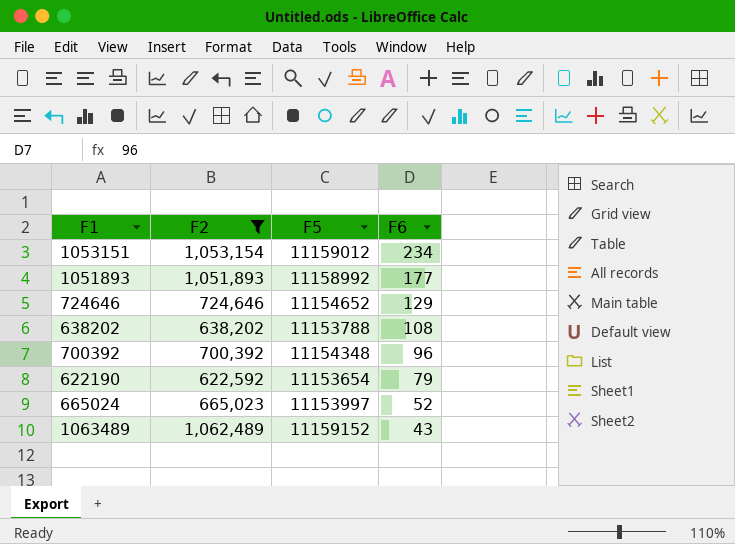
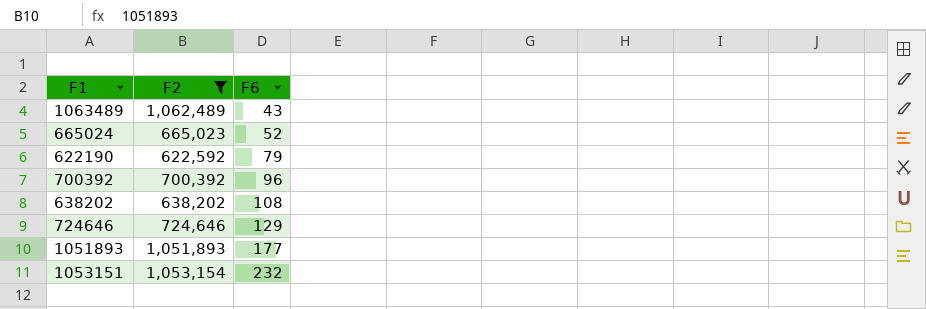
row order: F6 descending -> F6 ascending
column F5 | position: 3 -> none
1053151 | F6: 234 -> 232

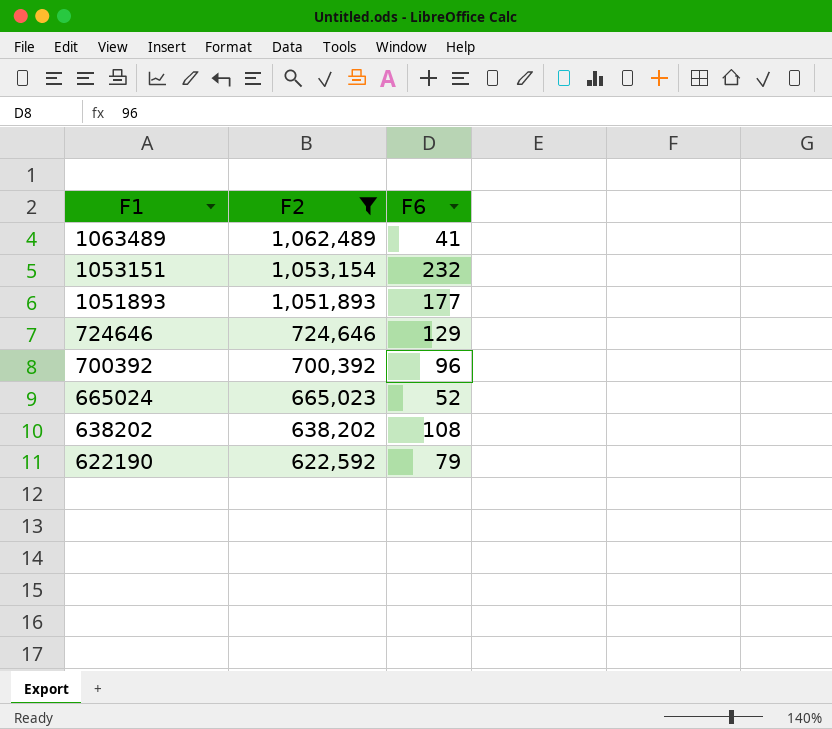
row order: F6 ascending -> F1 descending
1063489 | F6: 43 -> 41

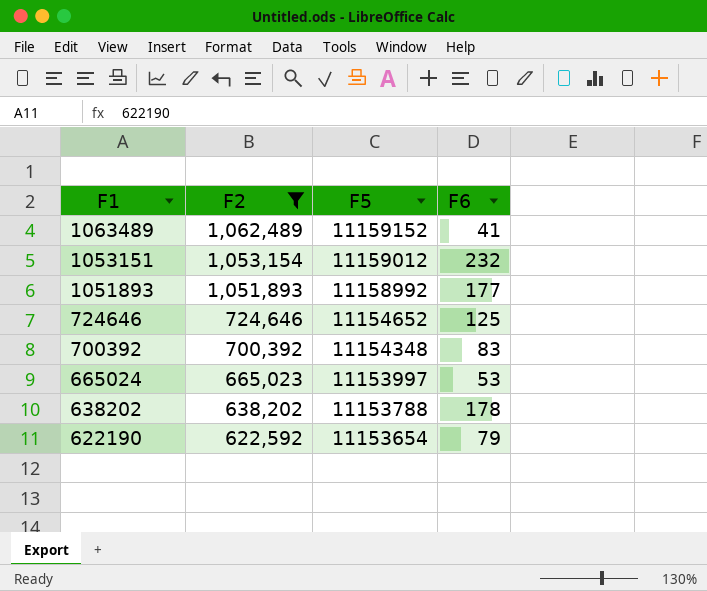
column F5 | position: none -> 3
724646 | F6: 129 -> 125
700392 | F6: 96 -> 83
665024 | F6: 52 -> 53
638202 | F6: 108 -> 178

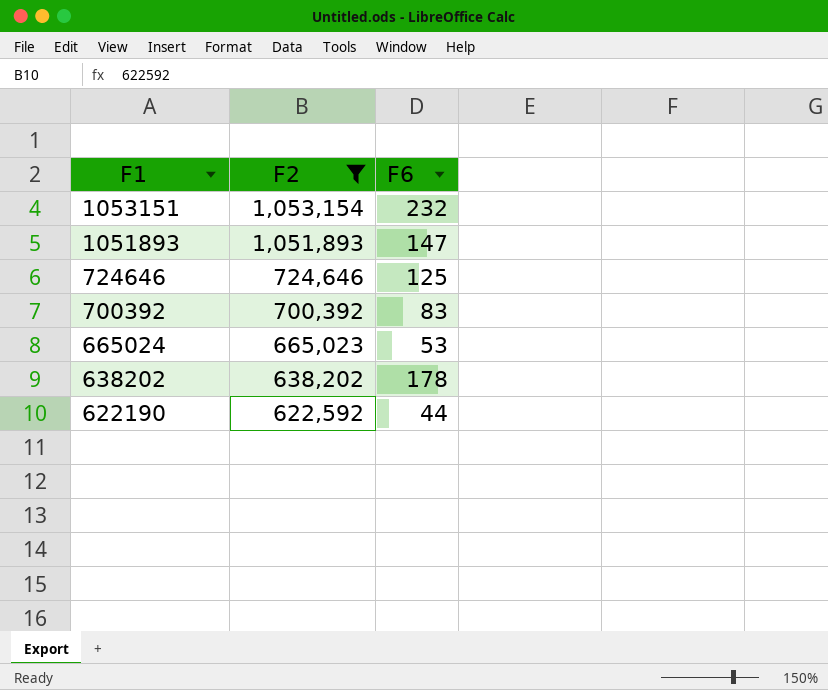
column F5 | position: 3 -> none
row 1063489: 1,062,489 | 11159152 | 41 -> none
1051893 | F6: 177 -> 147
622190 | F6: 79 -> 44

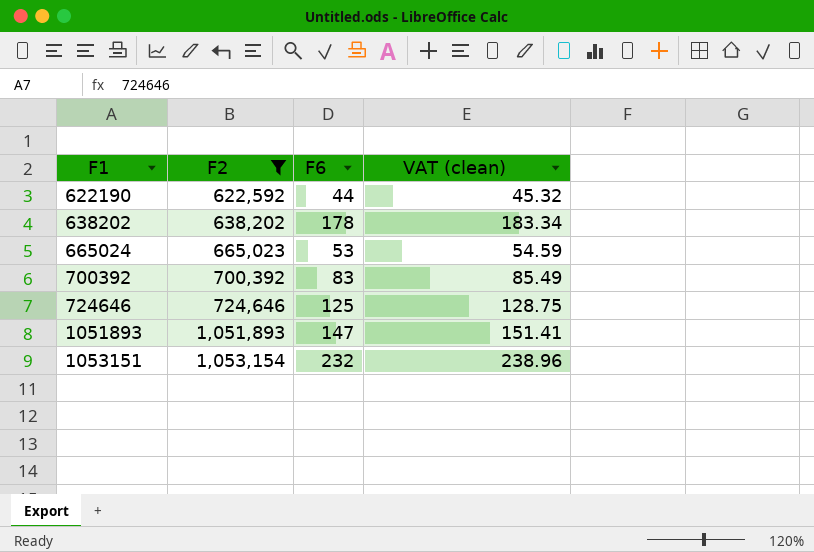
row order: F1 descending -> F1 ascending
column VAT (clean) | formula: none -> [F6] * 1.03

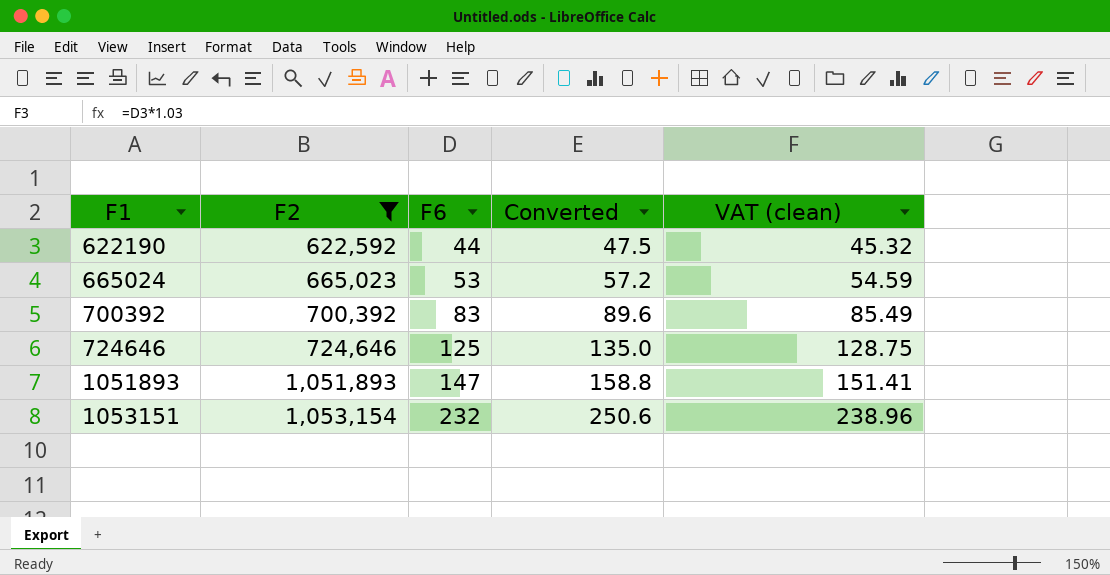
column Converted | formula: none -> [F6] * 1.08
row 638202: 638,202 | 178 | 183.34 -> none

